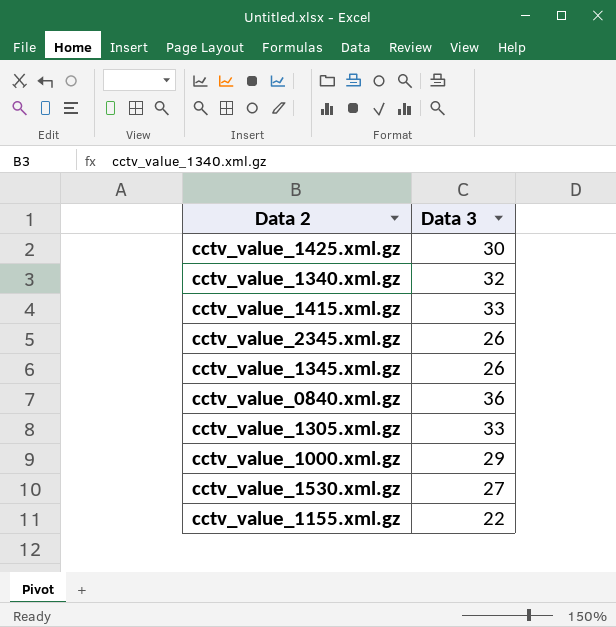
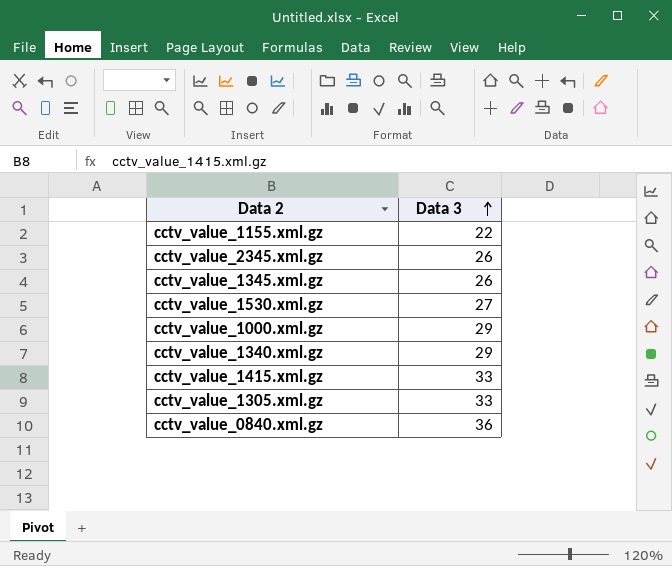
row order: none -> Data 3 ascending
row cctv_value_1425.xml.gz: 30 -> none
cctv_value_1340.xml.gz | Data 3: 32 -> 29

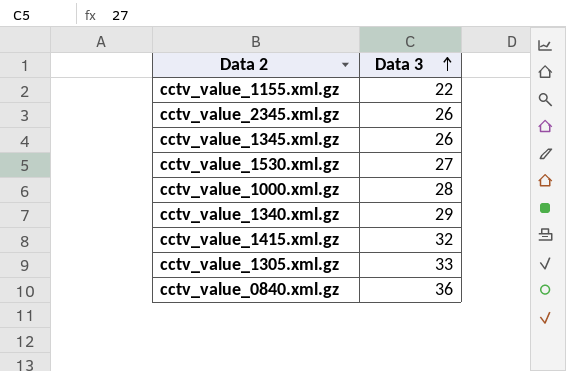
cctv_value_1000.xml.gz | Data 3: 29 -> 28
cctv_value_1415.xml.gz | Data 3: 33 -> 32

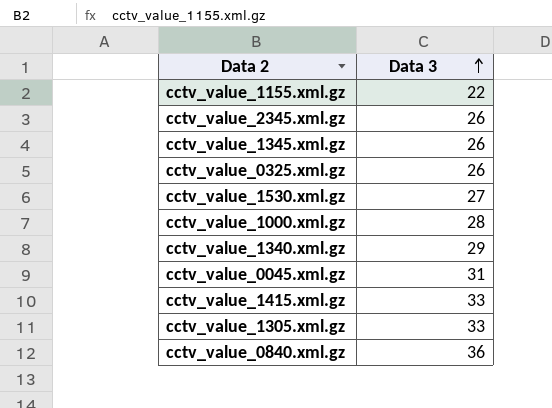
row cctv_value_0325.xml.gz: none -> 26
row cctv_value_0045.xml.gz: none -> 31
cctv_value_1415.xml.gz | Data 3: 32 -> 33

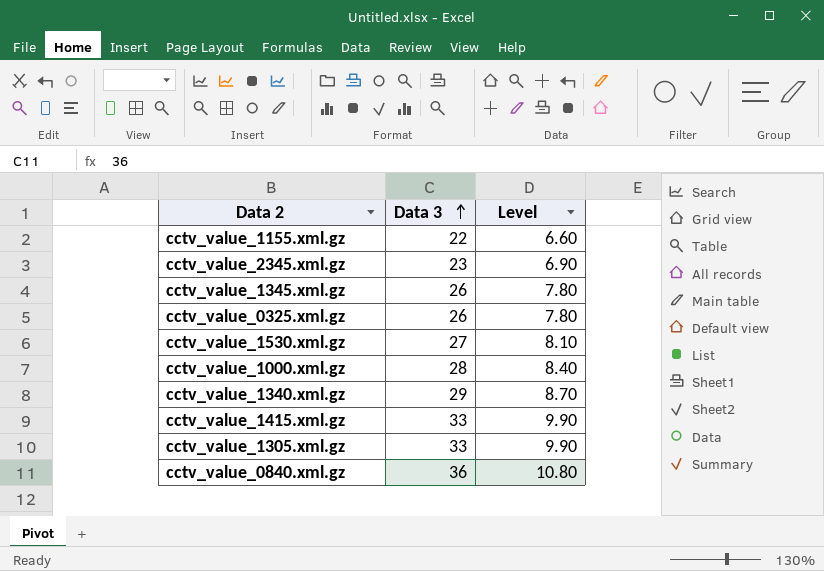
column Level | formula: none -> [Data 3] * 0.3
row cctv_value_0045.xml.gz: 31 -> none
cctv_value_2345.xml.gz | Data 3: 26 -> 23

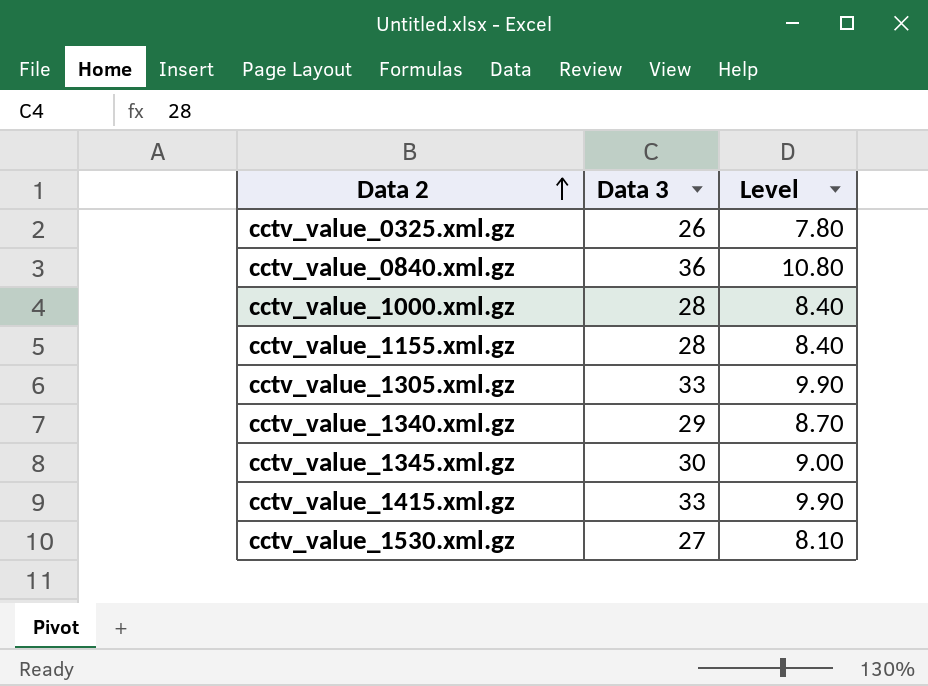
row order: Data 3 ascending -> Data 2 ascending
row cctv_value_2345.xml.gz: 23 | 6.90 -> none
cctv_value_1155.xml.gz | Data 3: 22 -> 28
cctv_value_1155.xml.gz | Level: 6.60 -> 8.40
cctv_value_1345.xml.gz | Data 3: 26 -> 30
cctv_value_1345.xml.gz | Level: 7.80 -> 9.00

